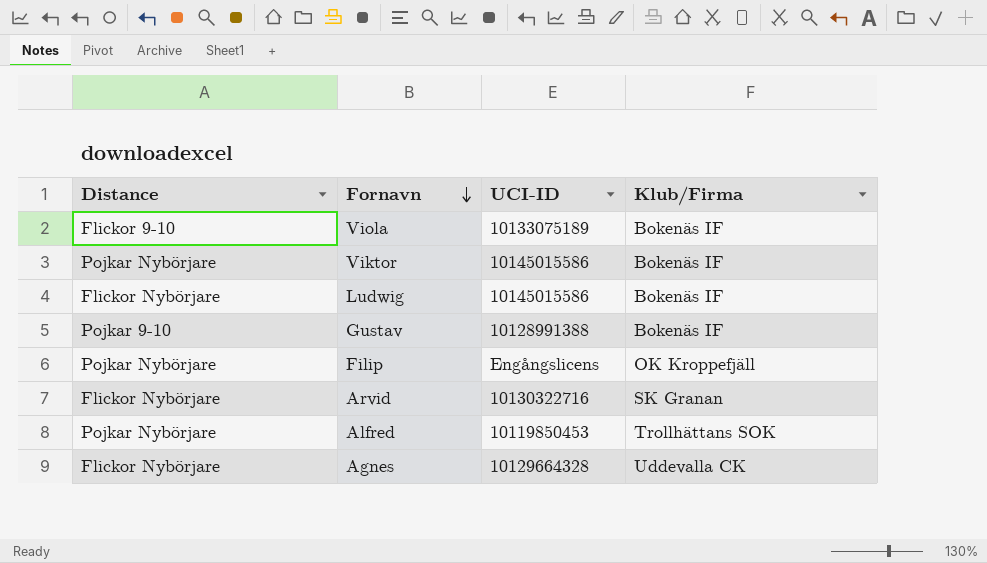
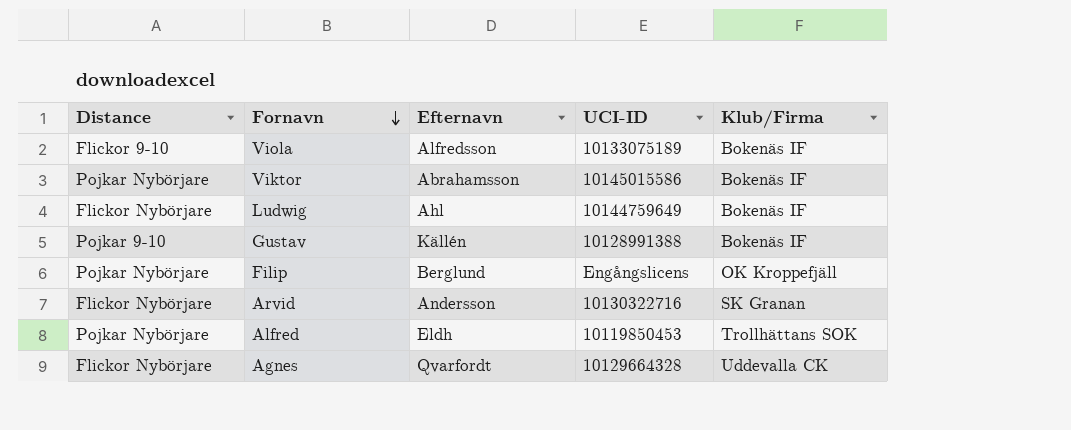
column Efternavn | position: none -> 3
Ludwig | UCI-ID: 10145015586 -> 10144759649

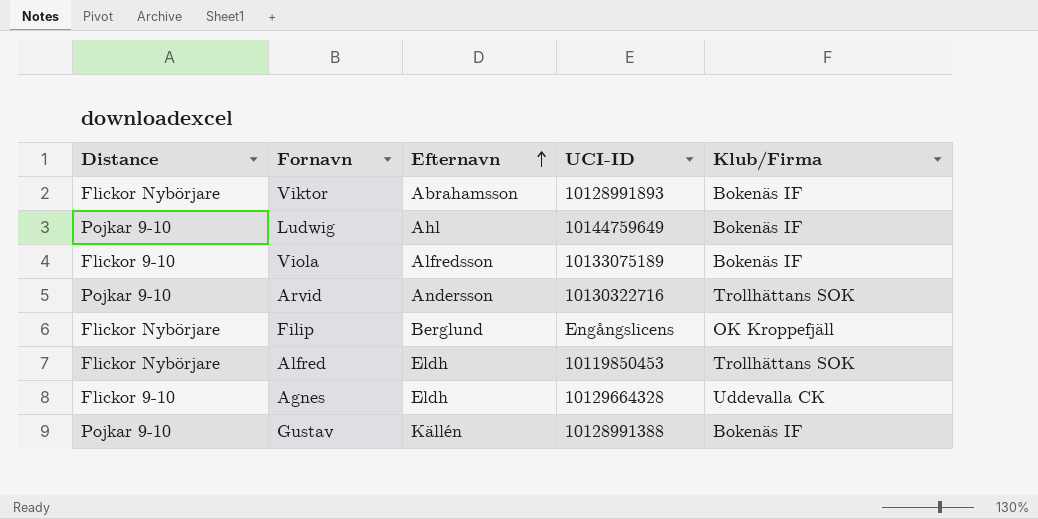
row order: Fornavn descending -> Efternavn ascending
Viktor | Distance: Pojkar Nybörjare -> Flickor Nybörjare
Viktor | UCI-ID: 10145015586 -> 10128991893
Ludwig | Distance: Flickor Nybörjare -> Pojkar 9-10
Arvid | Distance: Flickor Nybörjare -> Pojkar 9-10
Arvid | Klub/Firma: SK Granan -> Trollhättans SOK
Filip | Distance: Pojkar Nybörjare -> Flickor Nybörjare
Alfred | Distance: Pojkar Nybörjare -> Flickor Nybörjare
Agnes | Distance: Flickor Nybörjare -> Flickor 9-10
Agnes | Efternavn: Qvarfordt -> Eldh

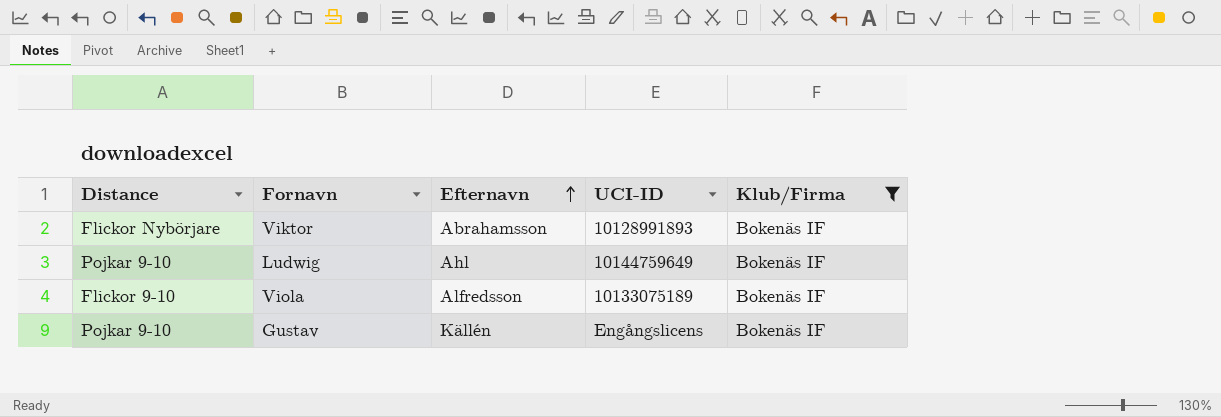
filter: none -> Klub/Firma = Bokenäs IF
Gustav | UCI-ID: 10128991388 -> Engångslicens

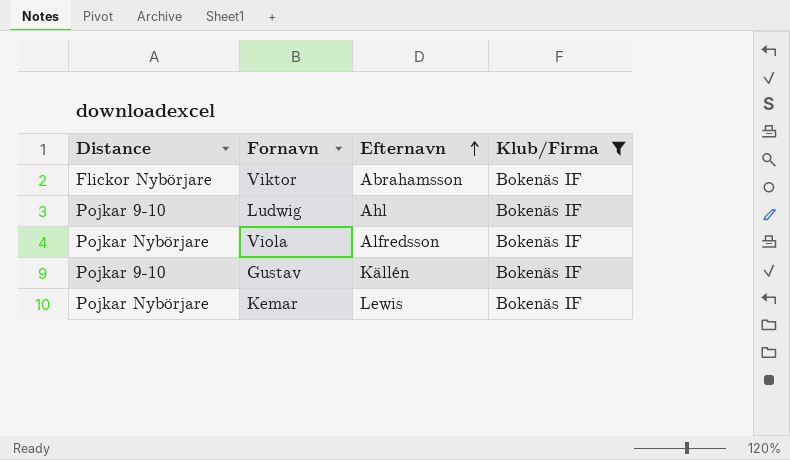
column UCI-ID | position: 4 -> none
Viola | Distance: Flickor 9-10 -> Pojkar Nybörjare
row Kemar: none -> Pojkar Nybörjare | Lewis | Bokenäs IF

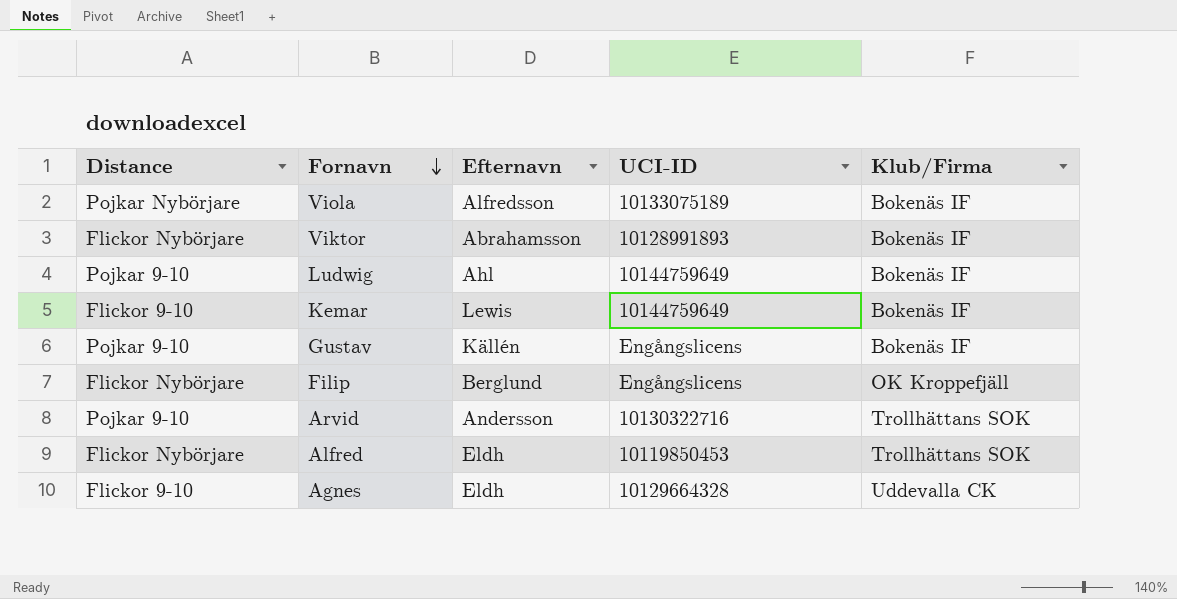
filter: Klub/Firma = Bokenäs IF -> none
row order: Efternavn ascending -> Fornavn descending
column UCI-ID | position: none -> 4
Kemar | Distance: Pojkar Nybörjare -> Flickor 9-10

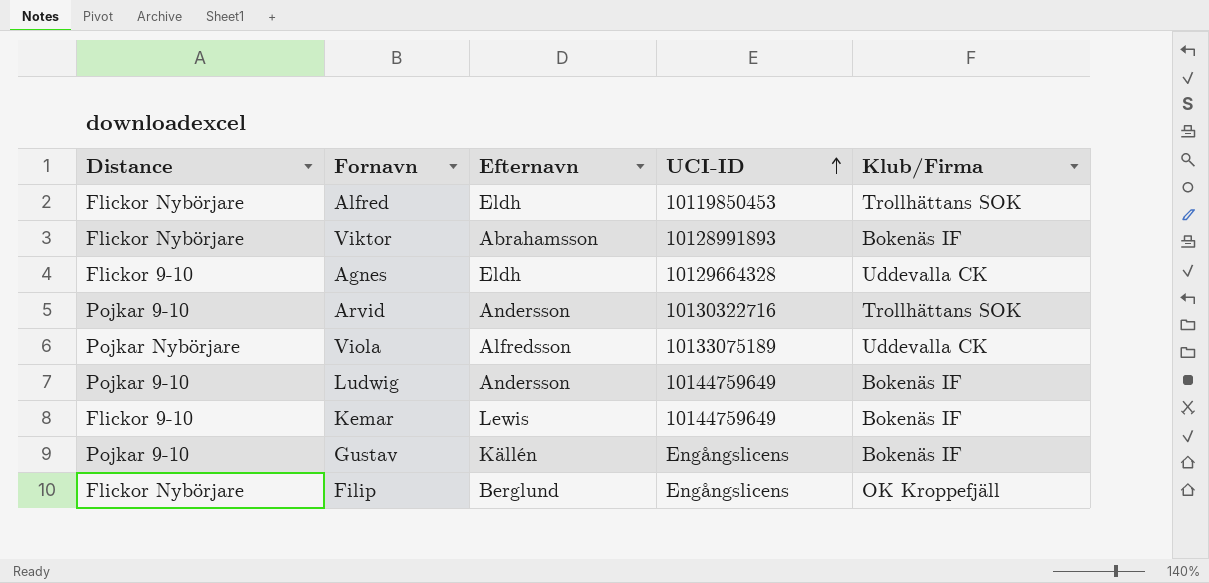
row order: Fornavn descending -> UCI-ID ascending
Viola | Klub/Firma: Bokenäs IF -> Uddevalla CK
Ludwig | Efternavn: Ahl -> Andersson

